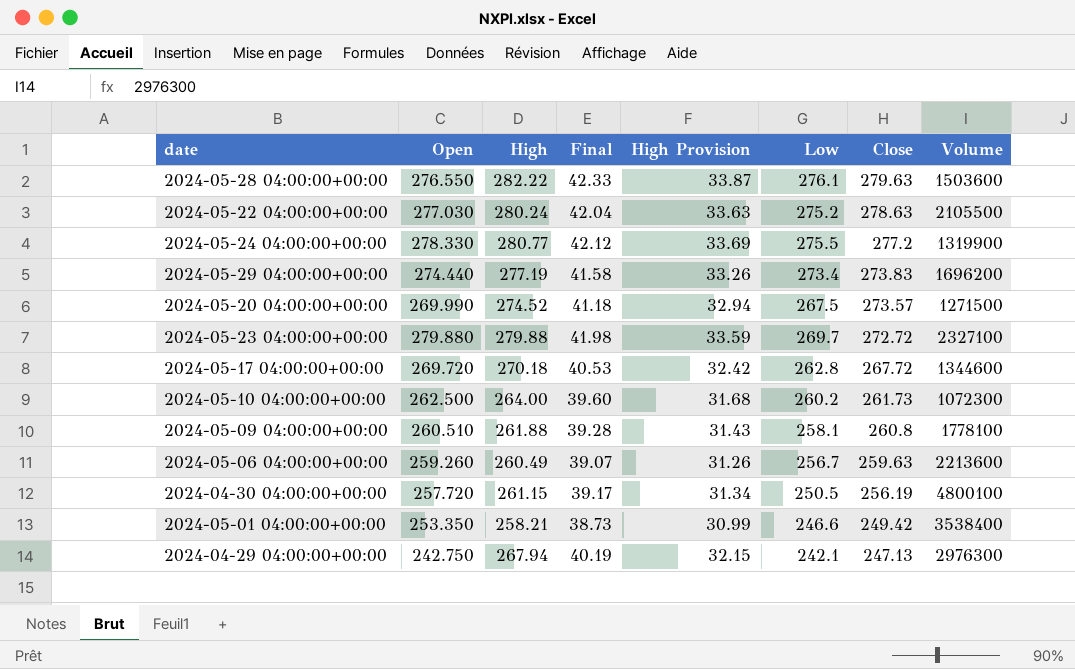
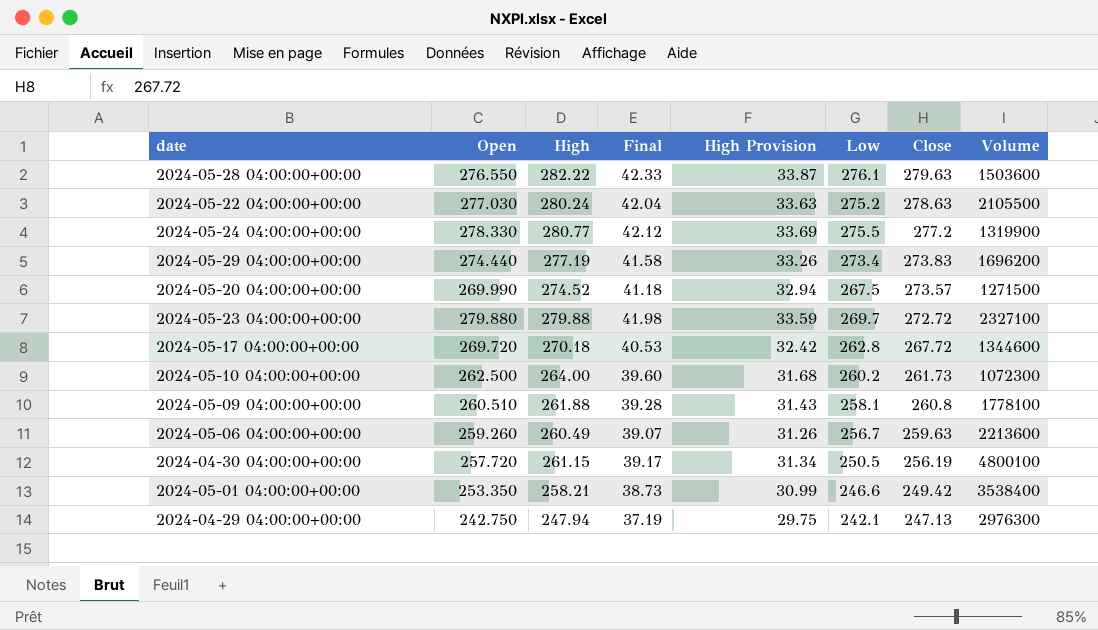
2024-04-29 04:00:00+00:00 | High: 267.94 -> 247.94
2024-04-29 04:00:00+00:00 | Final: 40.19 -> 37.19
2024-04-29 04:00:00+00:00 | High Provision: 32.15 -> 29.75

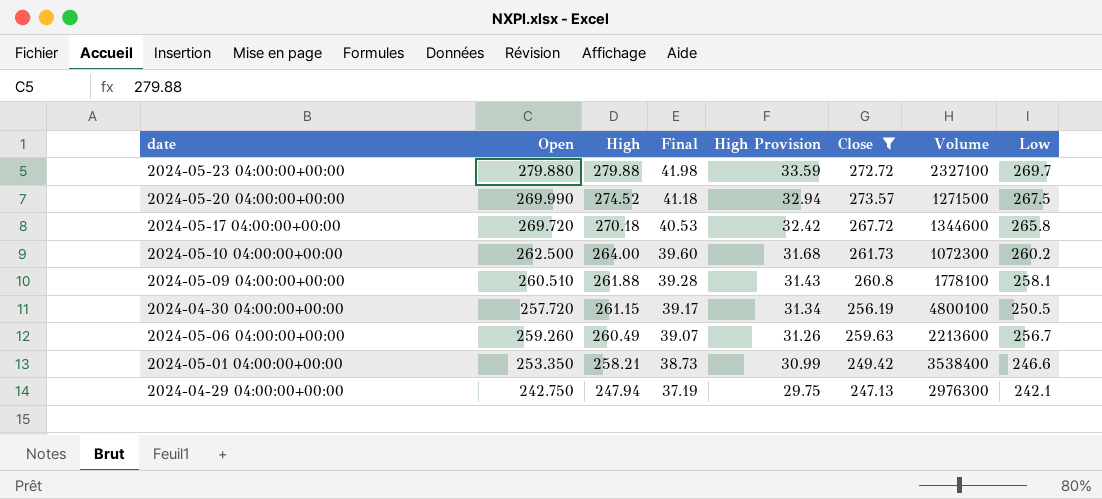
filter: none -> Close <= 273.57
row order: Close descending -> High descending
column Low | position: 6 -> 8
2024-05-17 04:00:00+00:00 | Low: 262.8 -> 265.8

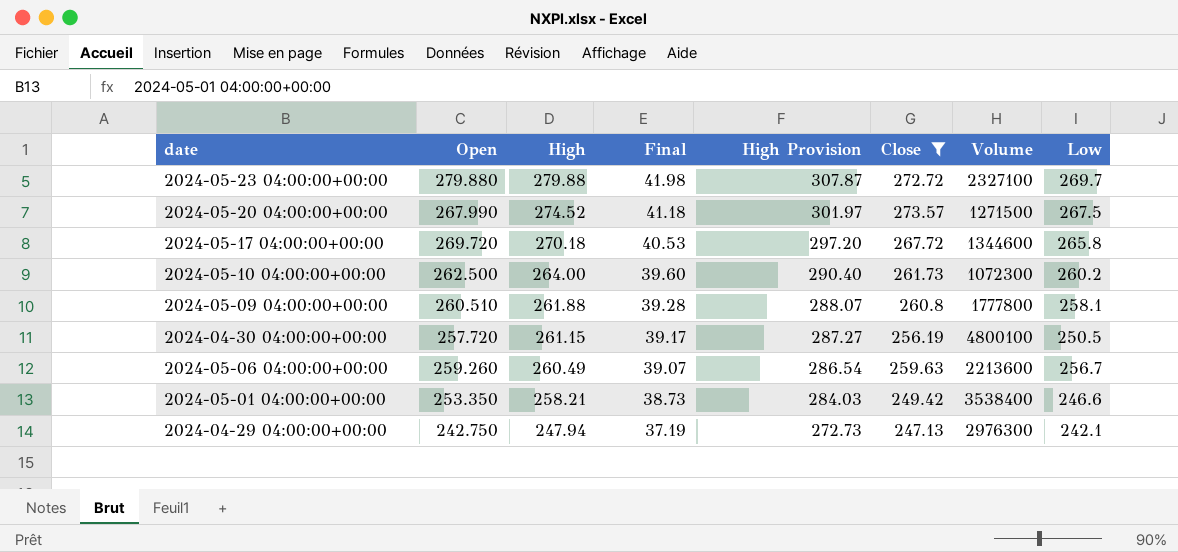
column High Provision | formula: [High] * 0.12 -> [High] * 1.1
2024-05-20 04:00:00+00:00 | Open: 269.990 -> 267.990
2024-05-09 04:00:00+00:00 | Volume: 1778100 -> 1777800

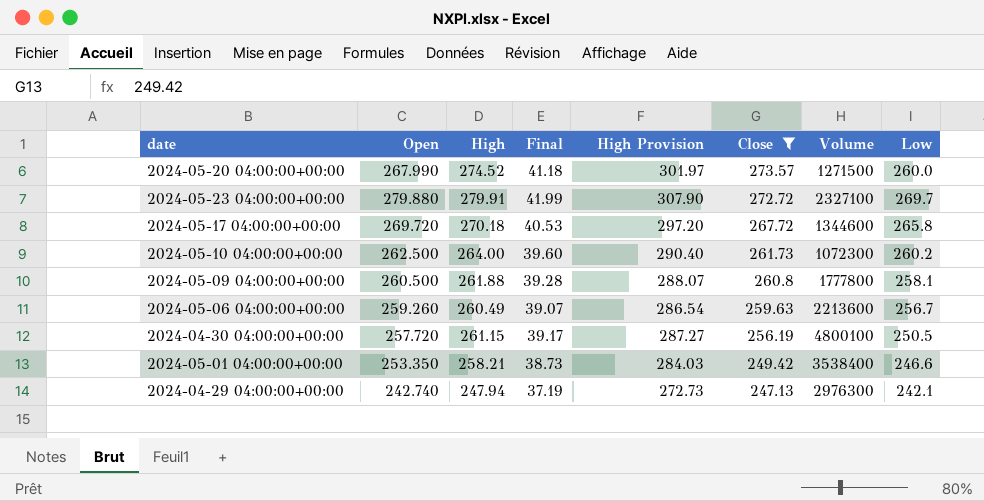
row order: High descending -> Close descending
2024-05-20 04:00:00+00:00 | Low: 267.5 -> 260.0
2024-05-23 04:00:00+00:00 | High: 279.88 -> 279.91
2024-05-23 04:00:00+00:00 | Final: 41.98 -> 41.99
2024-05-23 04:00:00+00:00 | High Provision: 307.87 -> 307.90
2024-05-09 04:00:00+00:00 | Open: 260.510 -> 260.500
2024-04-29 04:00:00+00:00 | Open: 242.750 -> 242.740

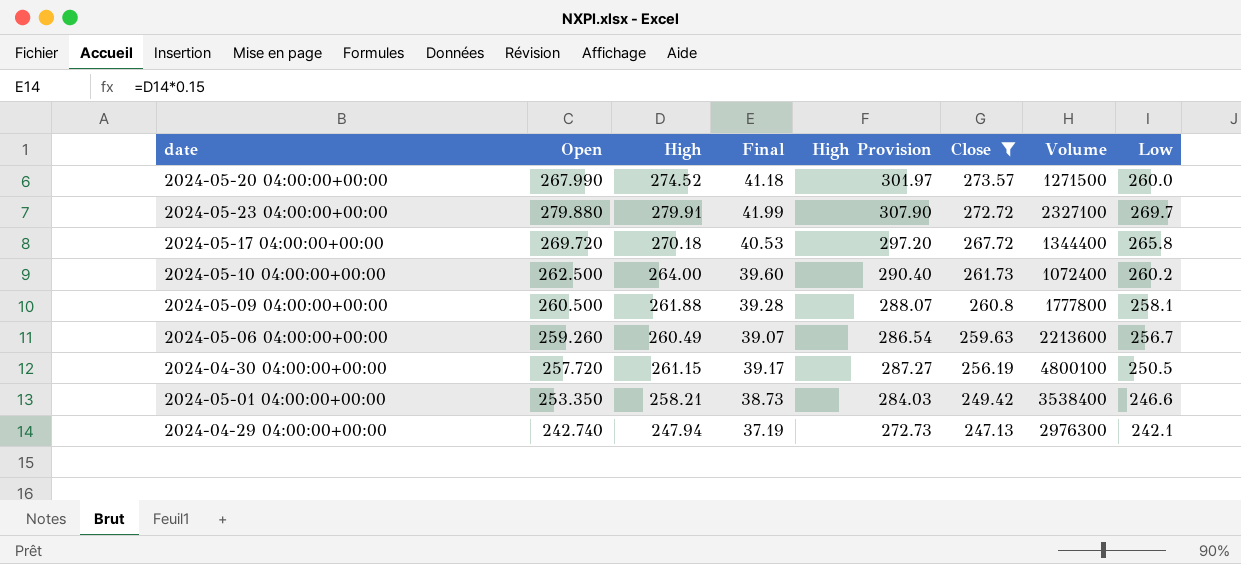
2024-05-17 04:00:00+00:00 | Volume: 1344600 -> 1344400
2024-05-10 04:00:00+00:00 | Volume: 1072300 -> 1072400

